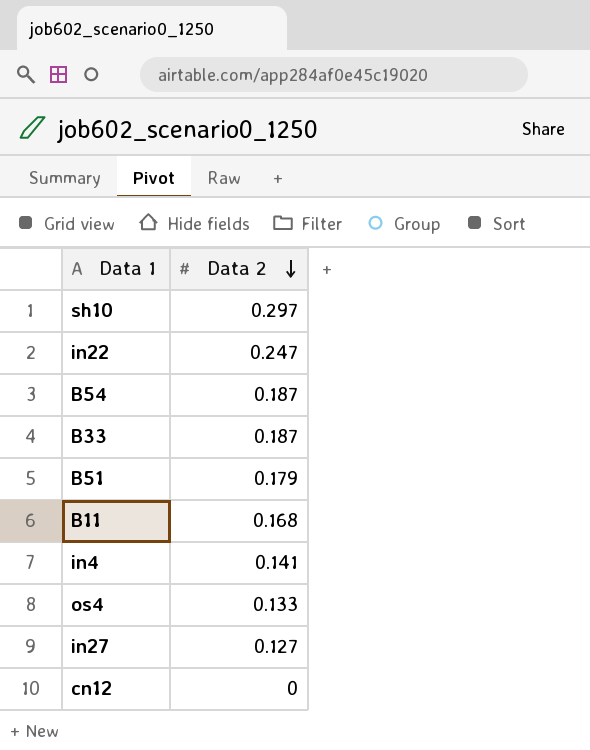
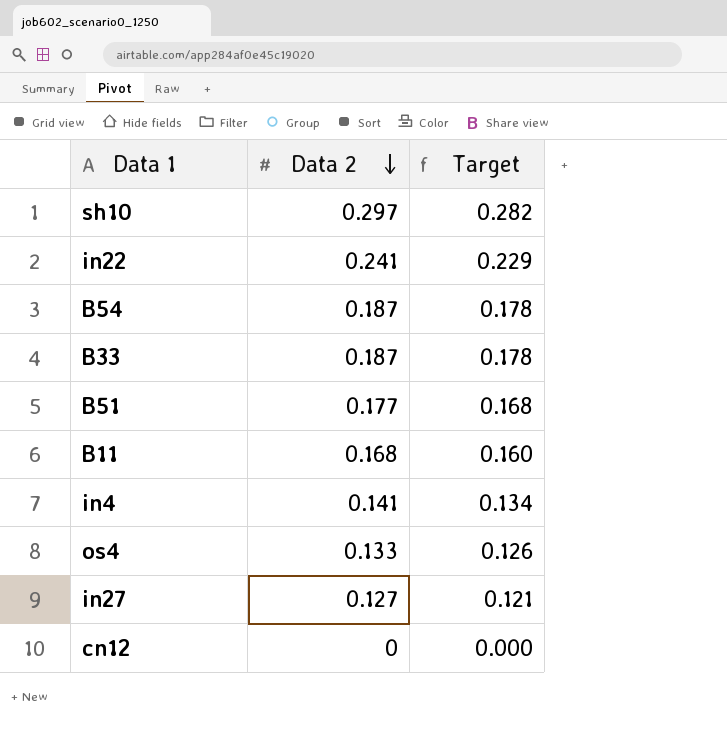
column Target | formula: none -> [Data 2] * 0.95
in22 | Data 2: 0.247 -> 0.241
B51 | Data 2: 0.179 -> 0.177

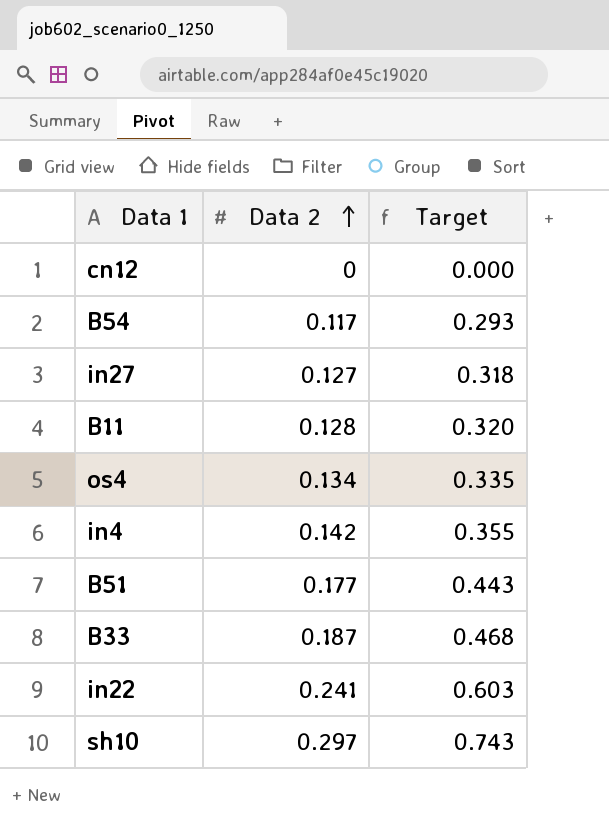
row order: Data 2 descending -> Data 2 ascending
column Target | formula: [Data 2] * 0.95 -> [Data 2] * 2.5
B54 | Data 2: 0.187 -> 0.117
B11 | Data 2: 0.168 -> 0.128
os4 | Data 2: 0.133 -> 0.134
in4 | Data 2: 0.141 -> 0.142

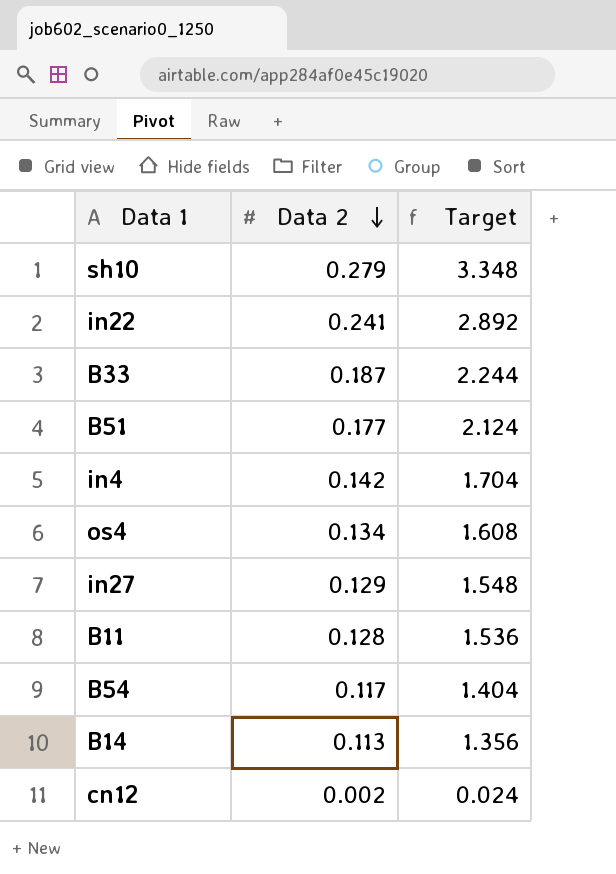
row order: Data 2 ascending -> Data 2 descending
column Target | formula: [Data 2] * 2.5 -> [Data 2] * 12
sh10 | Data 2: 0.297 -> 0.279
in27 | Data 2: 0.127 -> 0.129
row B14: none -> 0.113 | 1.356
cn12 | Data 2: 0 -> 0.002

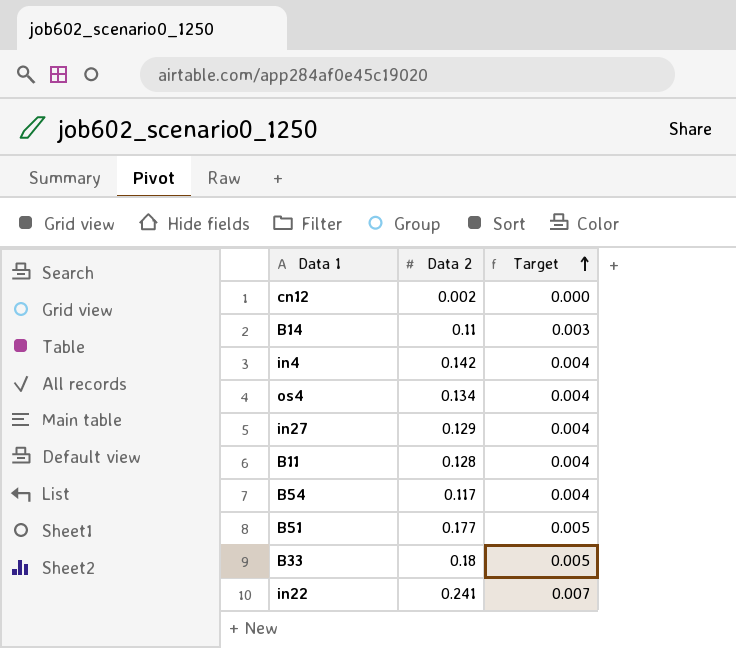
row order: Data 2 descending -> Target ascending
column Target | formula: [Data 2] * 12 -> [Data 2] * 0.03
row sh10: 0.279 | 3.348 -> none
B14 | Data 2: 0.113 -> 0.11
B33 | Data 2: 0.187 -> 0.18

